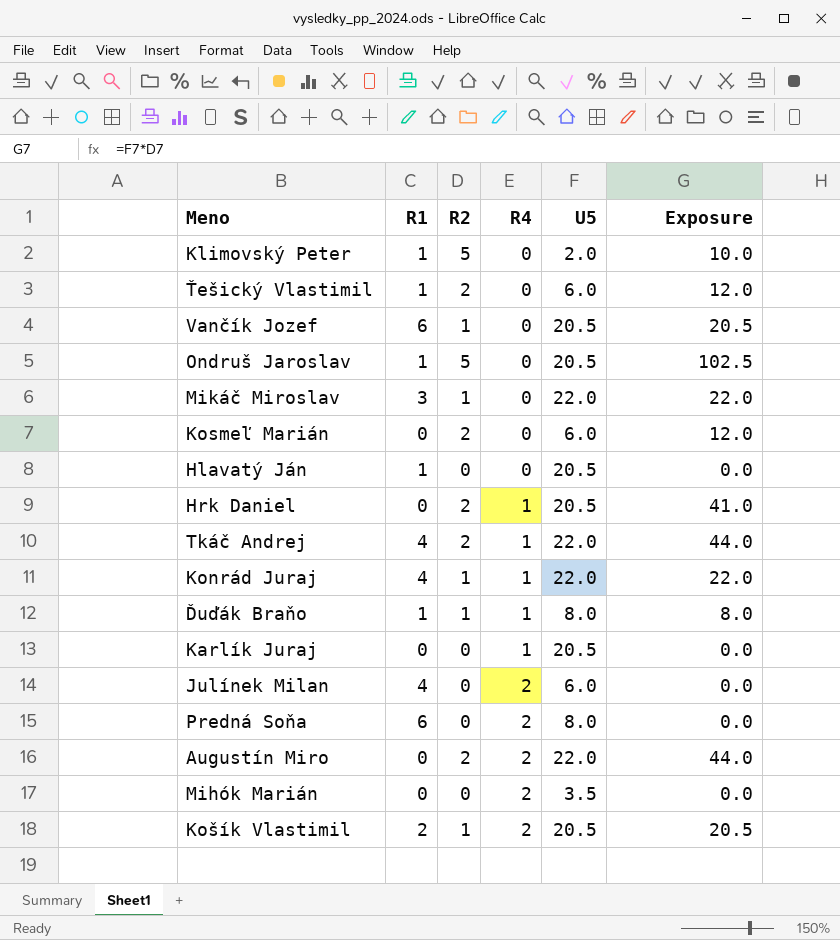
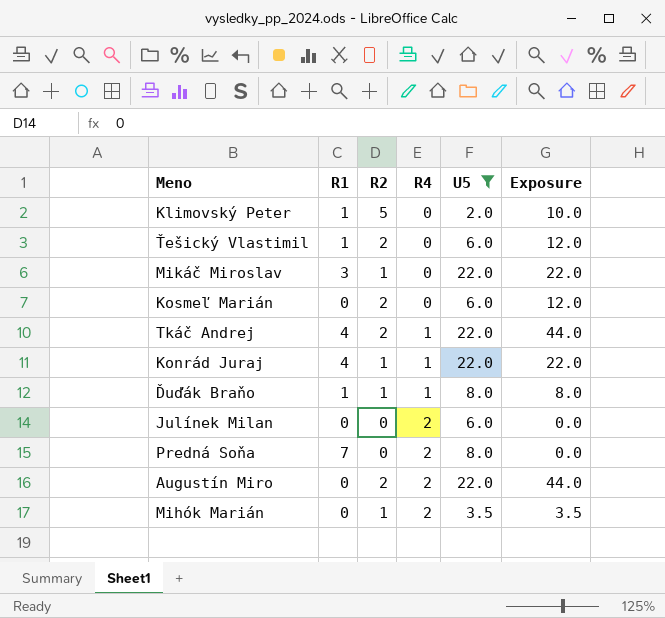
filter: none -> U5 != 20.5
Julínek Milan | R1: 4 -> 0
Predná Soňa | R1: 6 -> 7
Mihók Marián | R2: 0 -> 1
Mihók Marián | Exposure: 0.0 -> 3.5

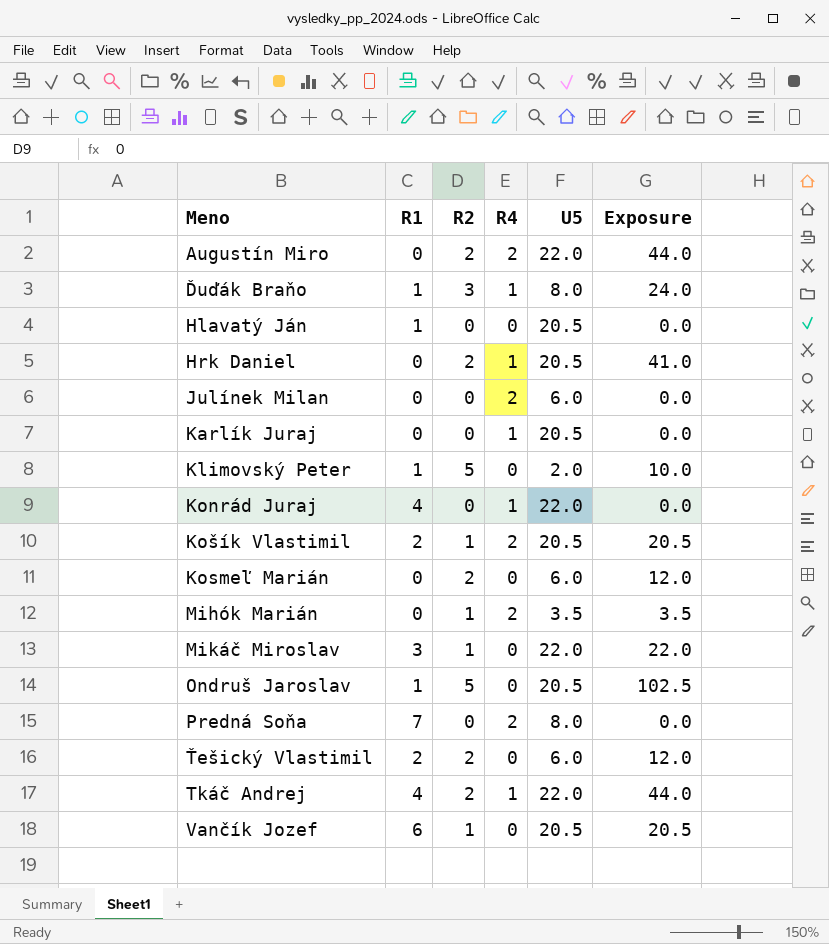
filter: U5 != 20.5 -> none
row order: R4 ascending -> Meno ascending
Ďuďák Braňo | R2: 1 -> 3
Ďuďák Braňo | Exposure: 8.0 -> 24.0
Konrád Juraj | R2: 1 -> 0
Konrád Juraj | Exposure: 22.0 -> 0.0
Ťešický Vlastimil | R1: 1 -> 2

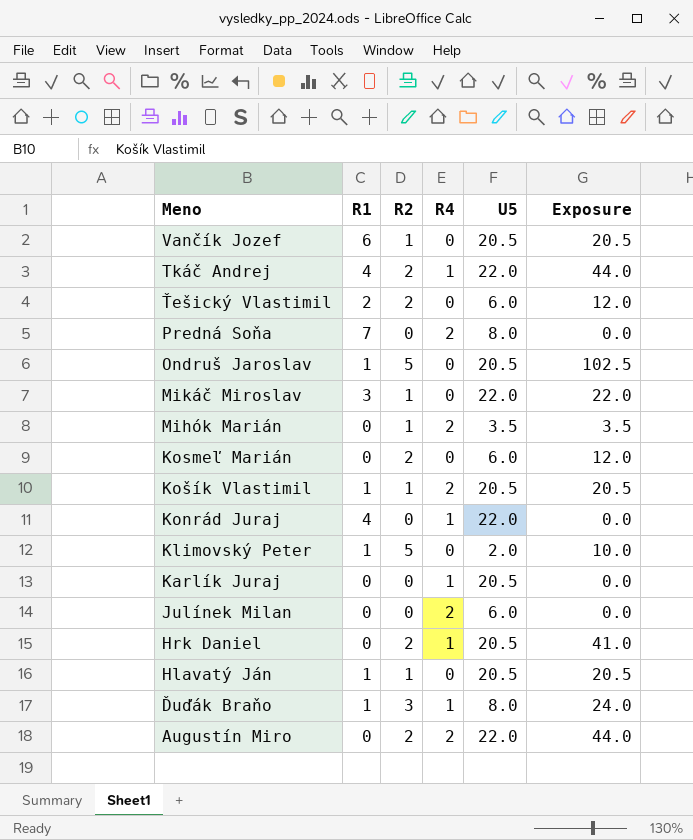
row order: Meno ascending -> Meno descending
Košík Vlastimil | R1: 2 -> 1
Hlavatý Ján | R2: 0 -> 1
Hlavatý Ján | Exposure: 0.0 -> 20.5

